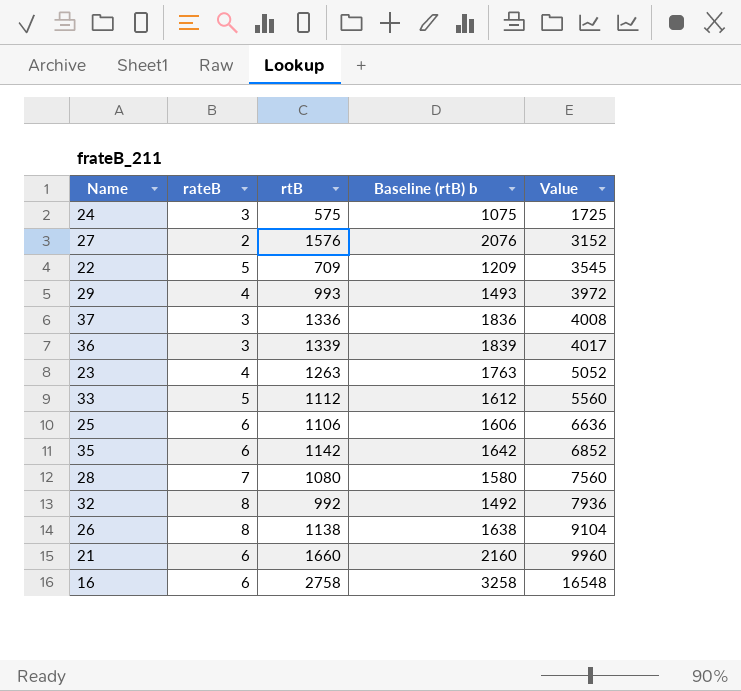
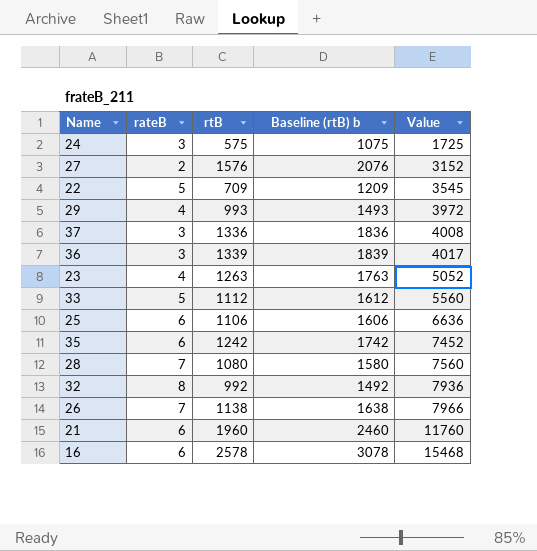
35 | rtB: 1142 -> 1242
35 | Baseline (rtB) b: 1642 -> 1742
35 | Value: 6852 -> 7452
26 | rateB: 8 -> 7
26 | Value: 9104 -> 7966
21 | rtB: 1660 -> 1960
21 | Baseline (rtB) b: 2160 -> 2460
21 | Value: 9960 -> 11760
16 | rtB: 2758 -> 2578
16 | Baseline (rtB) b: 3258 -> 3078
16 | Value: 16548 -> 15468

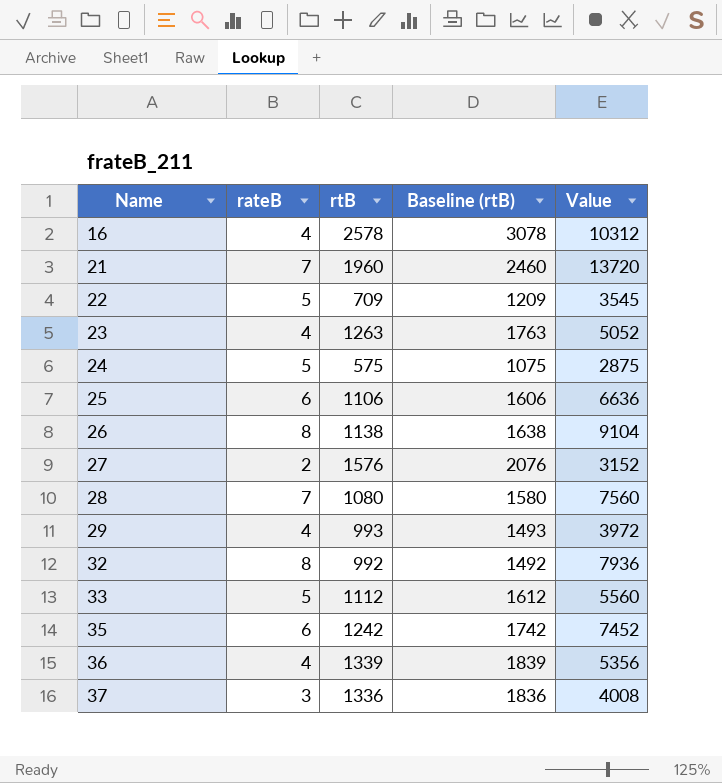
row order: Value ascending -> Name ascending
column name: Baseline (rtB) b -> Baseline (rtB)
16 | rateB: 6 -> 4
16 | Value: 15468 -> 10312
21 | rateB: 6 -> 7
21 | Value: 11760 -> 13720
24 | rateB: 3 -> 5
24 | Value: 1725 -> 2875
26 | rateB: 7 -> 8
26 | Value: 7966 -> 9104
36 | rateB: 3 -> 4
36 | Value: 4017 -> 5356

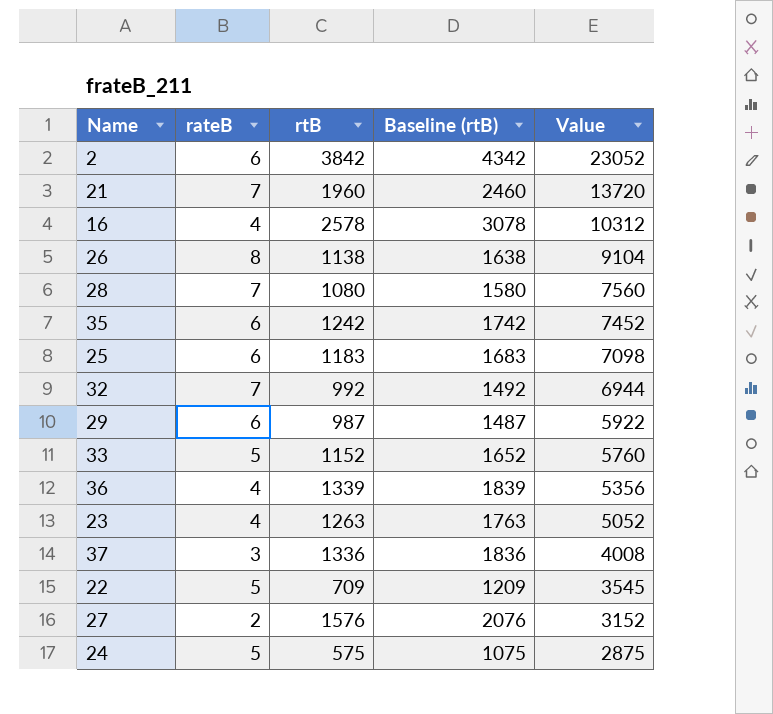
row order: Name ascending -> Value descending
row 2: none -> 6 | 3842 | 4342 | 23052
25 | rtB: 1106 -> 1183
25 | Baseline (rtB): 1606 -> 1683
25 | Value: 6636 -> 7098
32 | rateB: 8 -> 7
32 | Value: 7936 -> 6944
29 | rateB: 4 -> 6
29 | rtB: 993 -> 987
29 | Baseline (rtB): 1493 -> 1487
29 | Value: 3972 -> 5922
33 | rtB: 1112 -> 1152
33 | Baseline (rtB): 1612 -> 1652
33 | Value: 5560 -> 5760

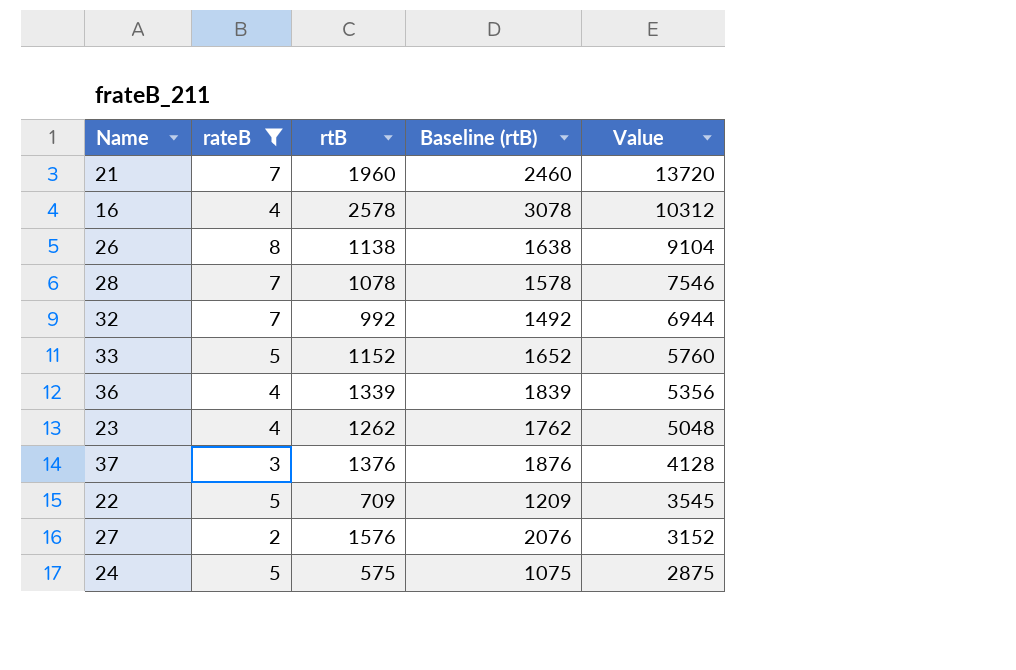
filter: none -> rateB != 6
28 | rtB: 1080 -> 1078
28 | Baseline (rtB): 1580 -> 1578
28 | Value: 7560 -> 7546
23 | rtB: 1263 -> 1262
23 | Baseline (rtB): 1763 -> 1762
23 | Value: 5052 -> 5048
37 | rtB: 1336 -> 1376
37 | Baseline (rtB): 1836 -> 1876
37 | Value: 4008 -> 4128

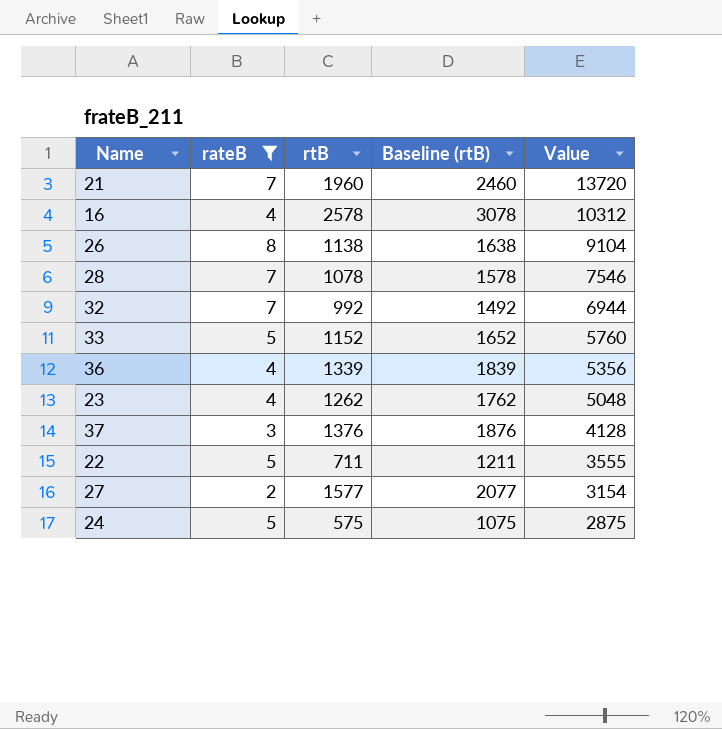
22 | rtB: 709 -> 711
22 | Baseline (rtB): 1209 -> 1211
22 | Value: 3545 -> 3555
27 | rtB: 1576 -> 1577
27 | Baseline (rtB): 2076 -> 2077
27 | Value: 3152 -> 3154

